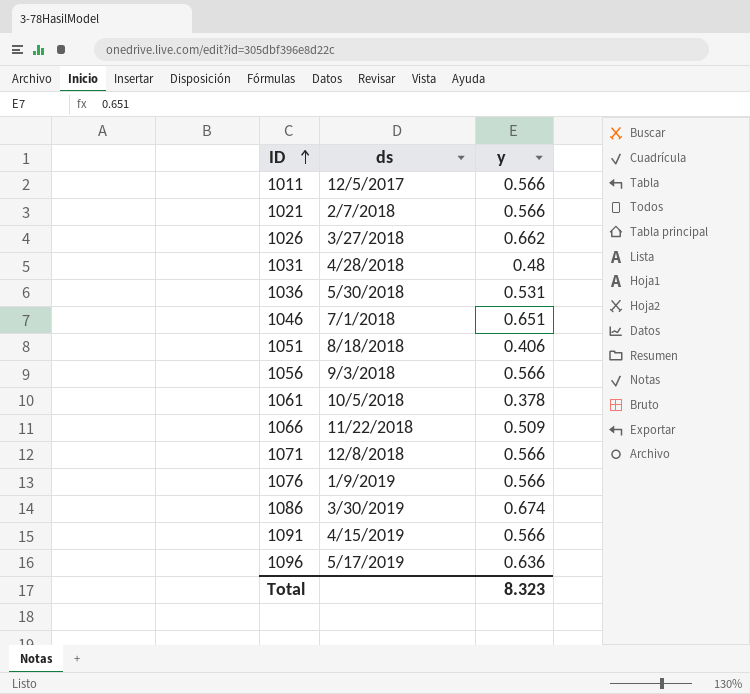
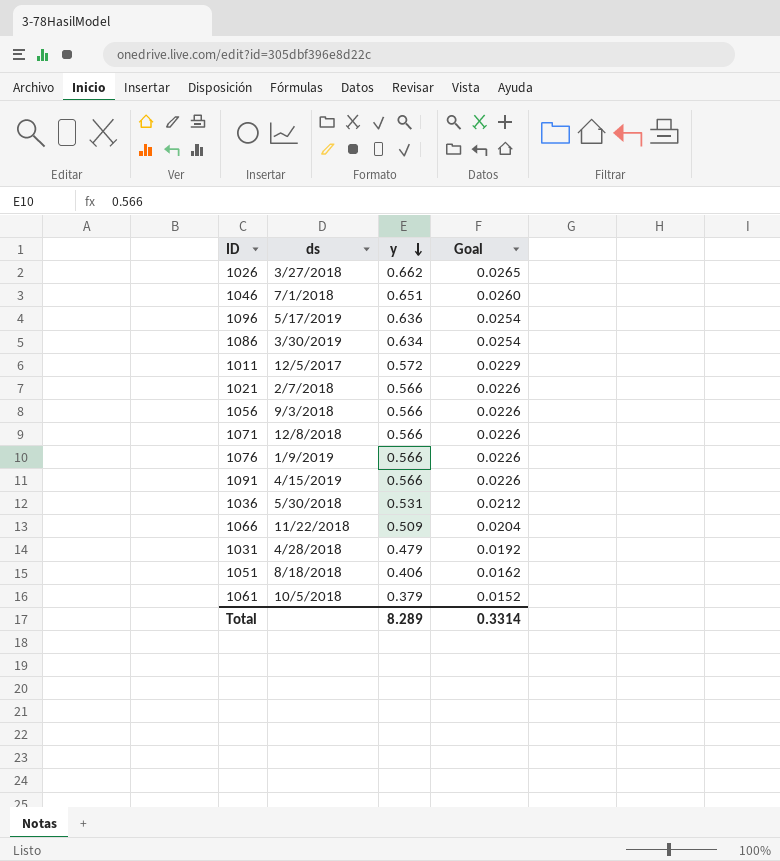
row order: ID ascending -> y descending
column Goal | formula: none -> [y] * 0.04
1086 | y: 0.674 -> 0.634
1011 | y: 0.566 -> 0.572
1031 | y: 0.48 -> 0.479
1061 | y: 0.378 -> 0.379
Total | y: 8.323 -> 8.289

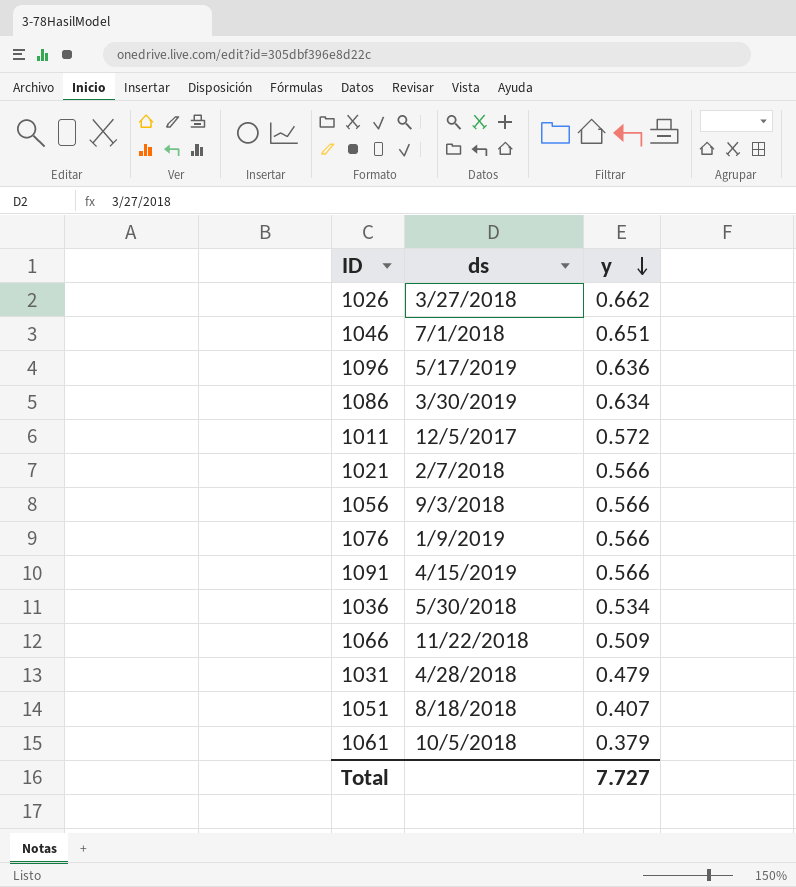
column Goal | formula: [y] * 0.04 -> none
row 1071: 12/8/2018 | 0.566 | 0.0226 -> none
1036 | y: 0.531 -> 0.534
1051 | y: 0.406 -> 0.407
Total | y: 8.289 -> 7.727

